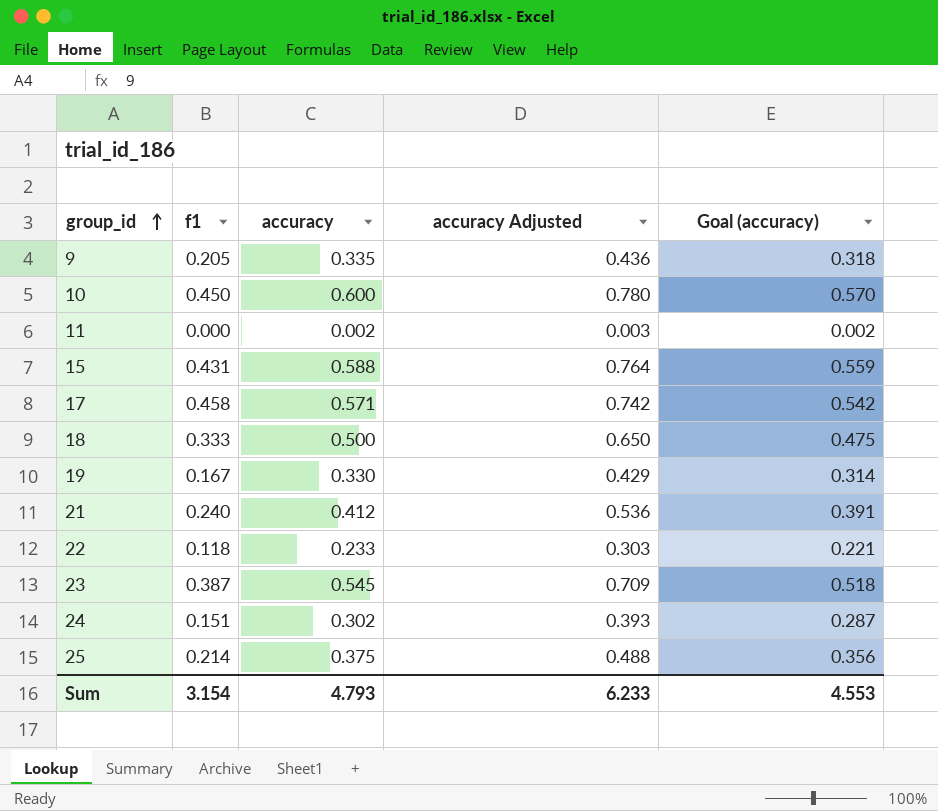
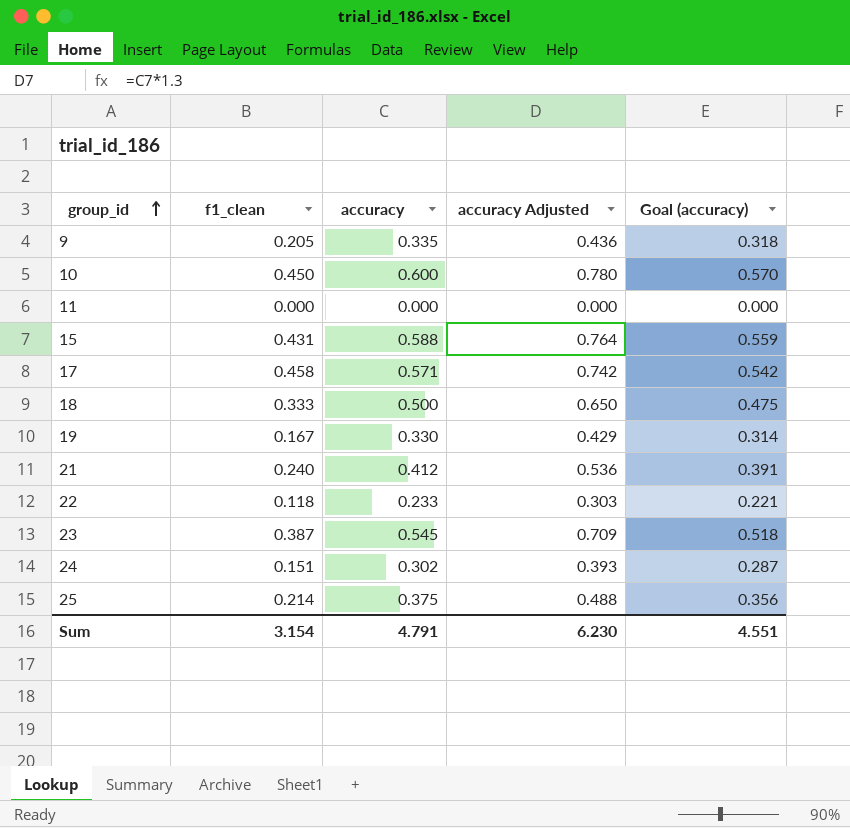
column name: f1 -> f1_clean
11 | accuracy: 0.002 -> 0.000
11 | accuracy Adjusted: 0.003 -> 0.000
11 | Goal (accuracy): 0.002 -> 0.000
Sum | accuracy: 4.793 -> 4.791
Sum | accuracy Adjusted: 6.233 -> 6.230
Sum | Goal (accuracy): 4.553 -> 4.551

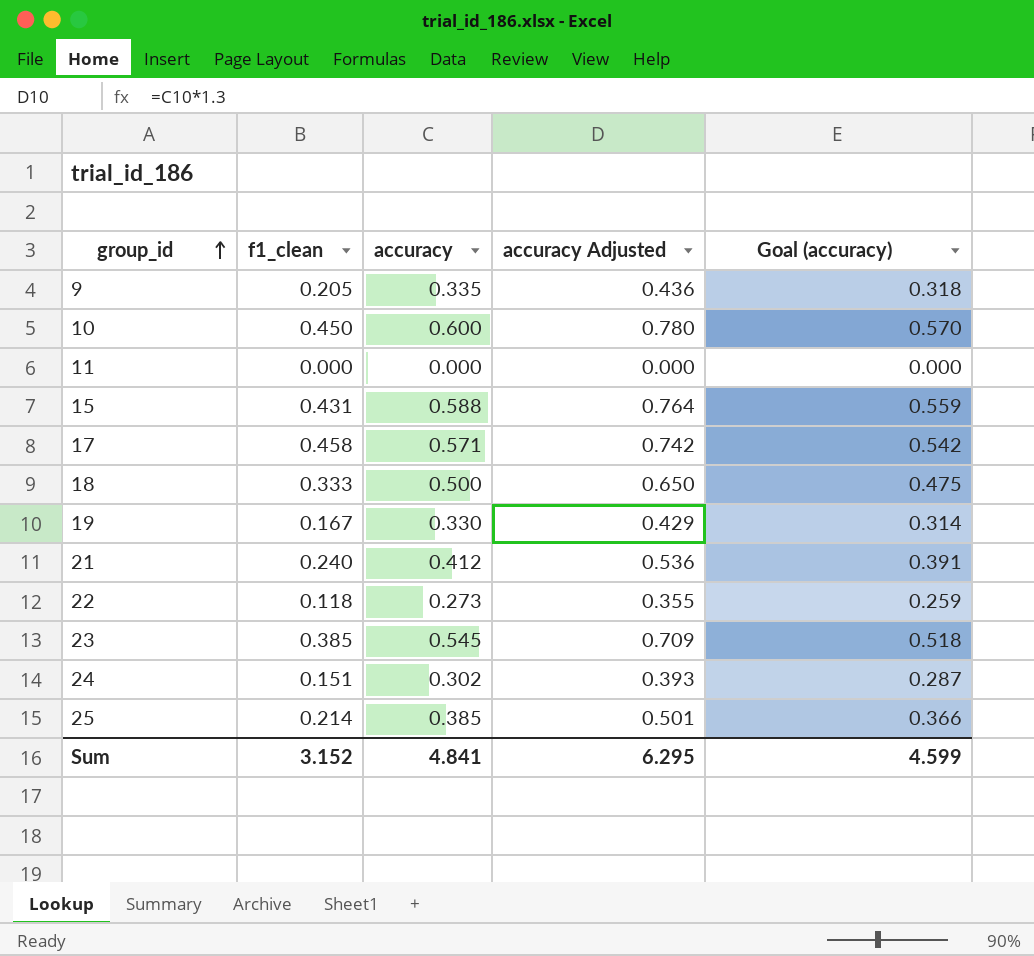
22 | accuracy: 0.233 -> 0.273
22 | accuracy Adjusted: 0.303 -> 0.355
22 | Goal (accuracy): 0.221 -> 0.259
23 | f1_clean: 0.387 -> 0.385
25 | accuracy: 0.375 -> 0.385
25 | accuracy Adjusted: 0.488 -> 0.501
25 | Goal (accuracy): 0.356 -> 0.366
Sum | f1_clean: 3.154 -> 3.152
Sum | accuracy: 4.791 -> 4.841
Sum | accuracy Adjusted: 6.230 -> 6.295
Sum | Goal (accuracy): 4.551 -> 4.599

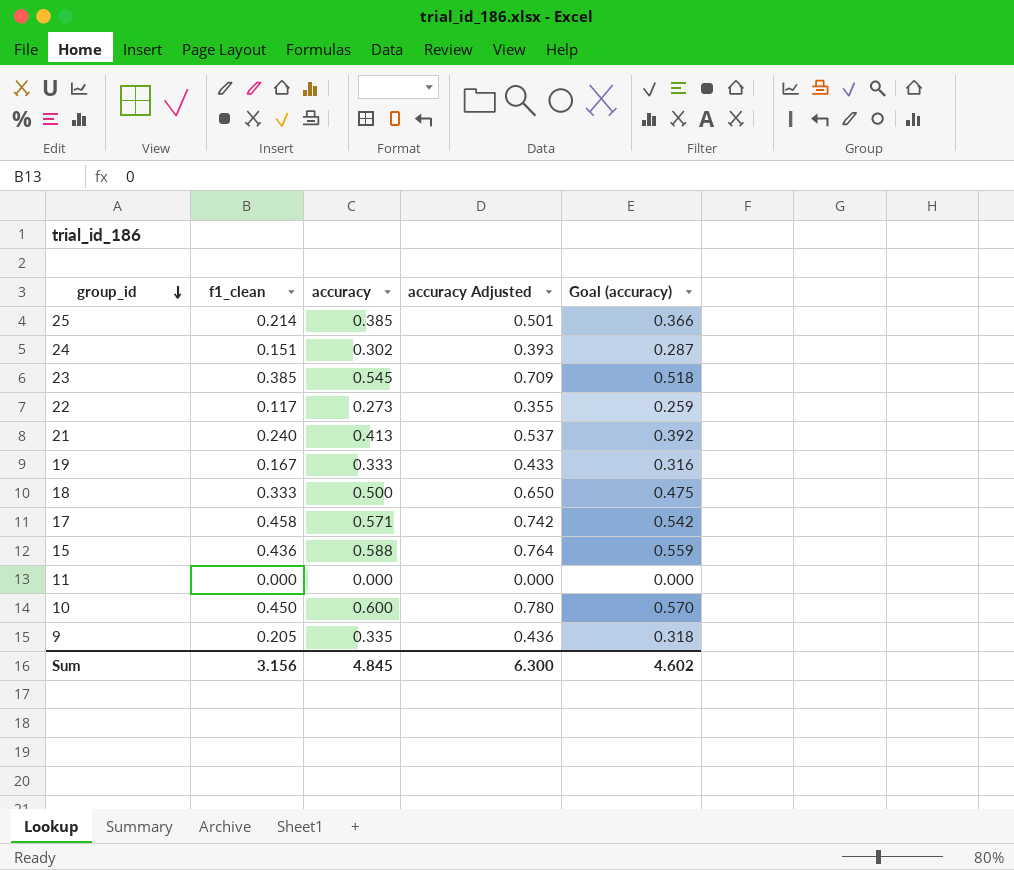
row order: group_id ascending -> group_id descending
22 | f1_clean: 0.118 -> 0.117
21 | accuracy: 0.412 -> 0.413
21 | accuracy Adjusted: 0.536 -> 0.537
21 | Goal (accuracy): 0.391 -> 0.392
19 | accuracy: 0.330 -> 0.333
19 | accuracy Adjusted: 0.429 -> 0.433
19 | Goal (accuracy): 0.314 -> 0.316
15 | f1_clean: 0.431 -> 0.436
Sum | f1_clean: 3.152 -> 3.156
Sum | accuracy: 4.841 -> 4.845
Sum | accuracy Adjusted: 6.295 -> 6.300
Sum | Goal (accuracy): 4.599 -> 4.602

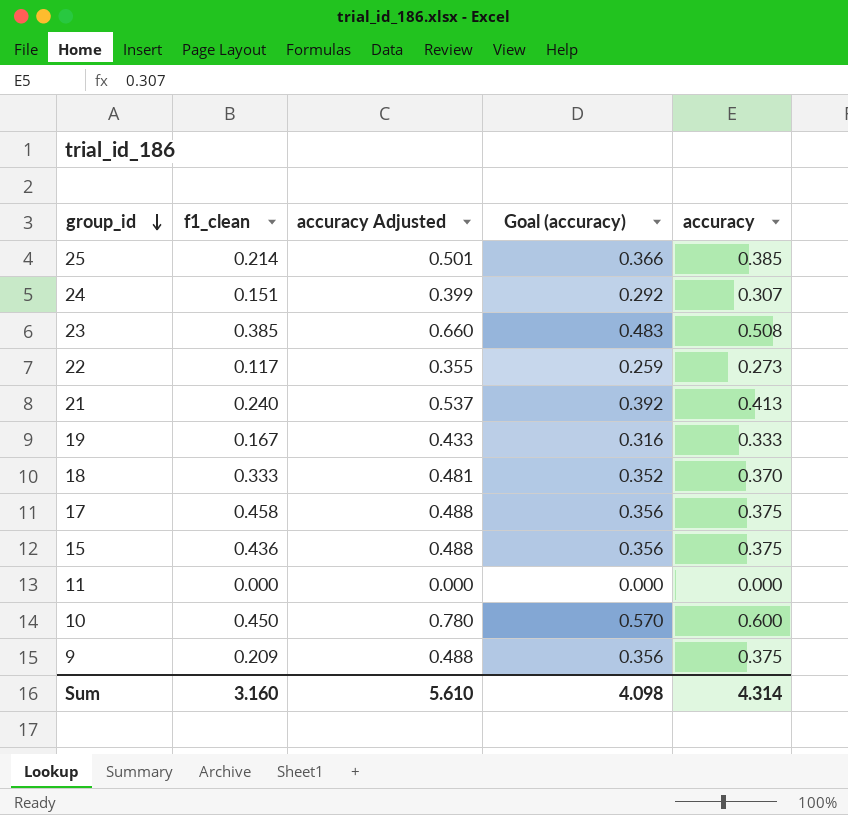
column accuracy | position: 3 -> 5
24 | accuracy Adjusted: 0.393 -> 0.399
24 | Goal (accuracy): 0.287 -> 0.292
24 | accuracy: 0.302 -> 0.307
23 | accuracy Adjusted: 0.709 -> 0.660
23 | Goal (accuracy): 0.518 -> 0.483
23 | accuracy: 0.545 -> 0.508
18 | accuracy Adjusted: 0.650 -> 0.481
18 | Goal (accuracy): 0.475 -> 0.352
18 | accuracy: 0.500 -> 0.370
17 | accuracy Adjusted: 0.742 -> 0.488
17 | Goal (accuracy): 0.542 -> 0.356
17 | accuracy: 0.571 -> 0.375
15 | accuracy Adjusted: 0.764 -> 0.488
15 | Goal (accuracy): 0.559 -> 0.356
15 | accuracy: 0.588 -> 0.375
9 | f1_clean: 0.205 -> 0.209
9 | accuracy Adjusted: 0.436 -> 0.488
9 | Goal (accuracy): 0.318 -> 0.356
9 | accuracy: 0.335 -> 0.375
Sum | f1_clean: 3.156 -> 3.160
Sum | accuracy Adjusted: 6.300 -> 5.610
Sum | Goal (accuracy): 4.602 -> 4.098
Sum | accuracy: 4.845 -> 4.314

